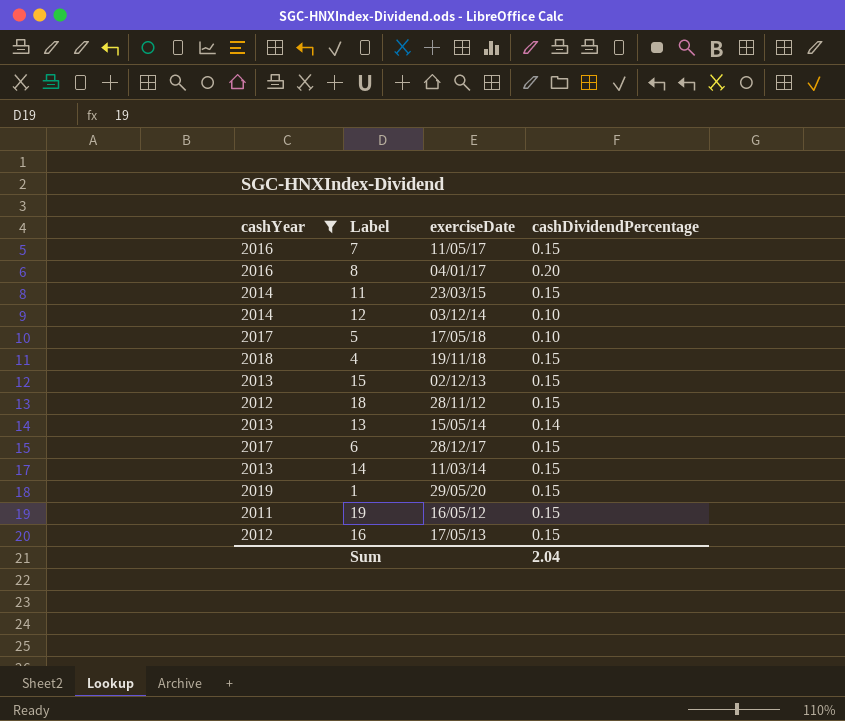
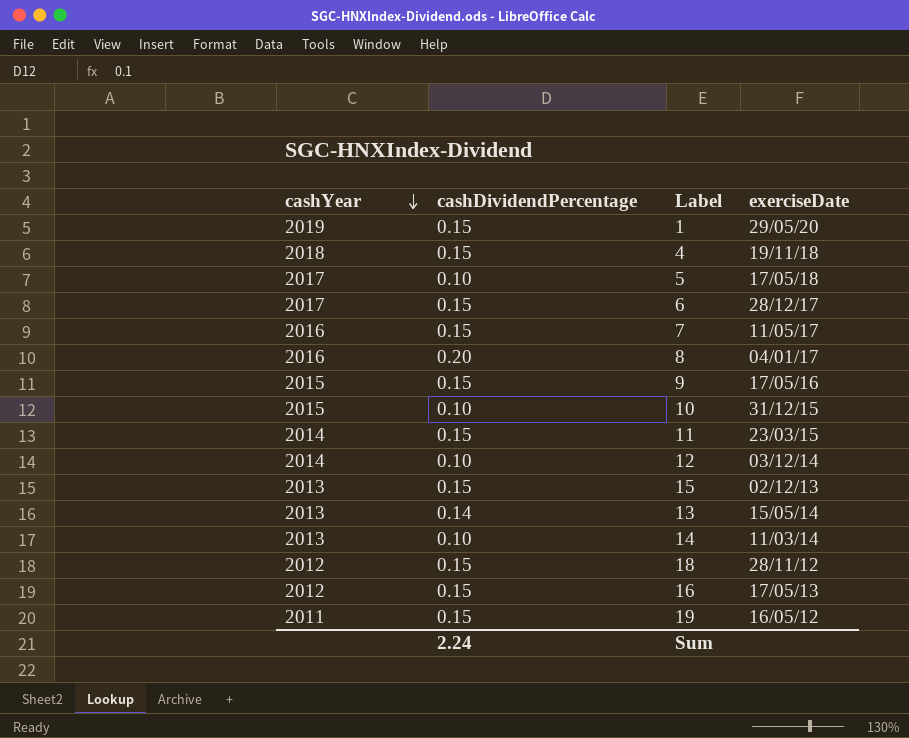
filter: cashYear != 2015 -> none
row order: none -> cashYear descending
column cashDividendPercentage | position: 4 -> 2
14 | cashDividendPercentage: 0.15 -> 0.10
Sum | cashDividendPercentage: 2.04 -> 2.24

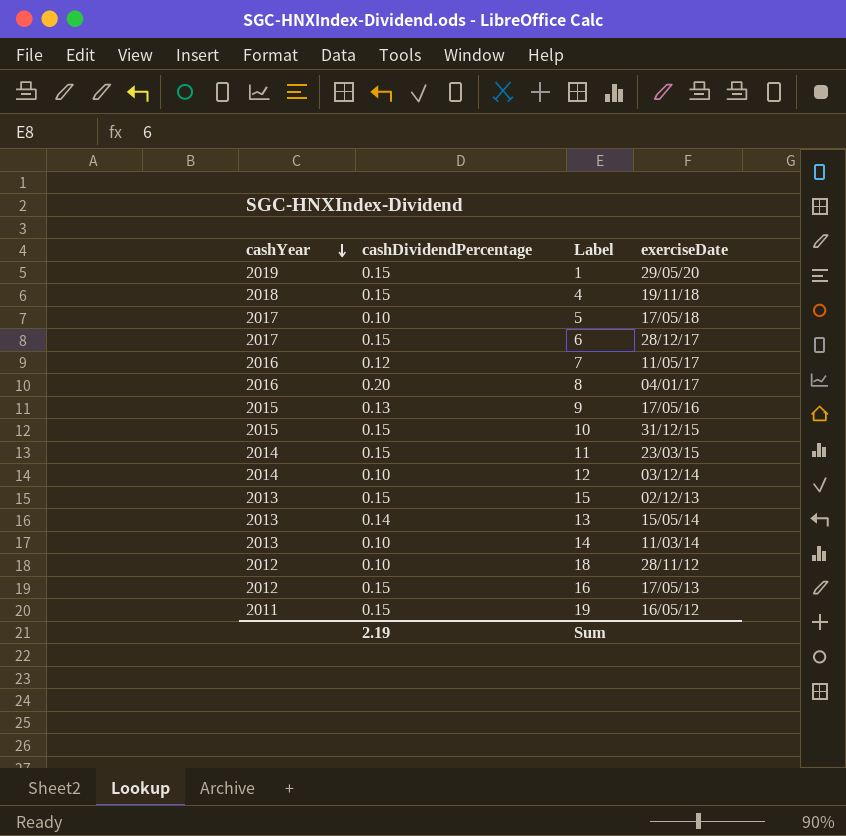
7 | cashDividendPercentage: 0.15 -> 0.12
9 | cashDividendPercentage: 0.15 -> 0.13
10 | cashDividendPercentage: 0.10 -> 0.15
18 | cashDividendPercentage: 0.15 -> 0.10
Sum | cashDividendPercentage: 2.24 -> 2.19

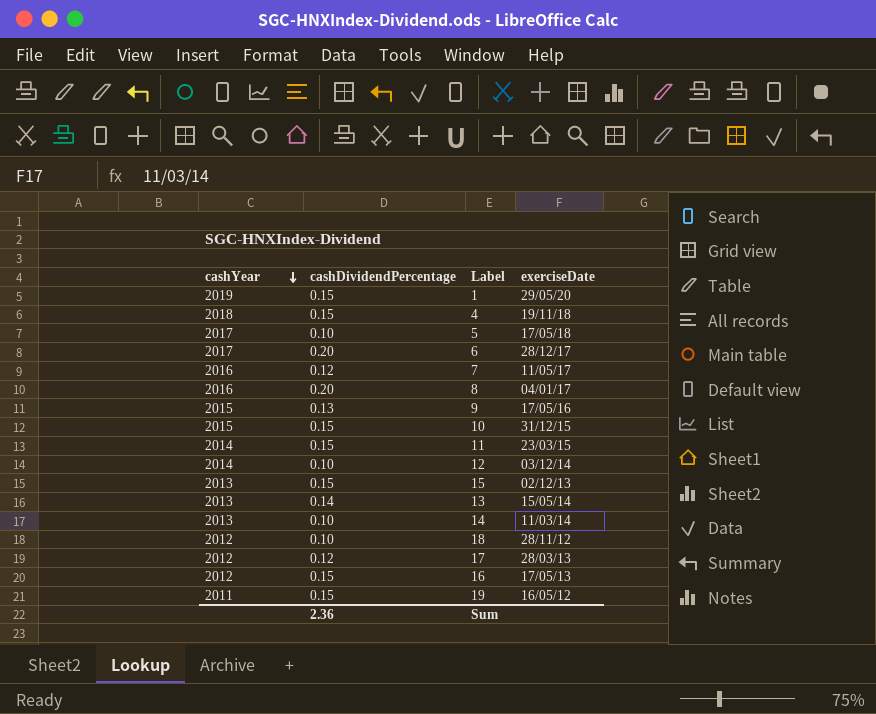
6 | cashDividendPercentage: 0.15 -> 0.20
row 17: none -> 2012 | 0.12 | 28/03/13
Sum | cashDividendPercentage: 2.19 -> 2.36

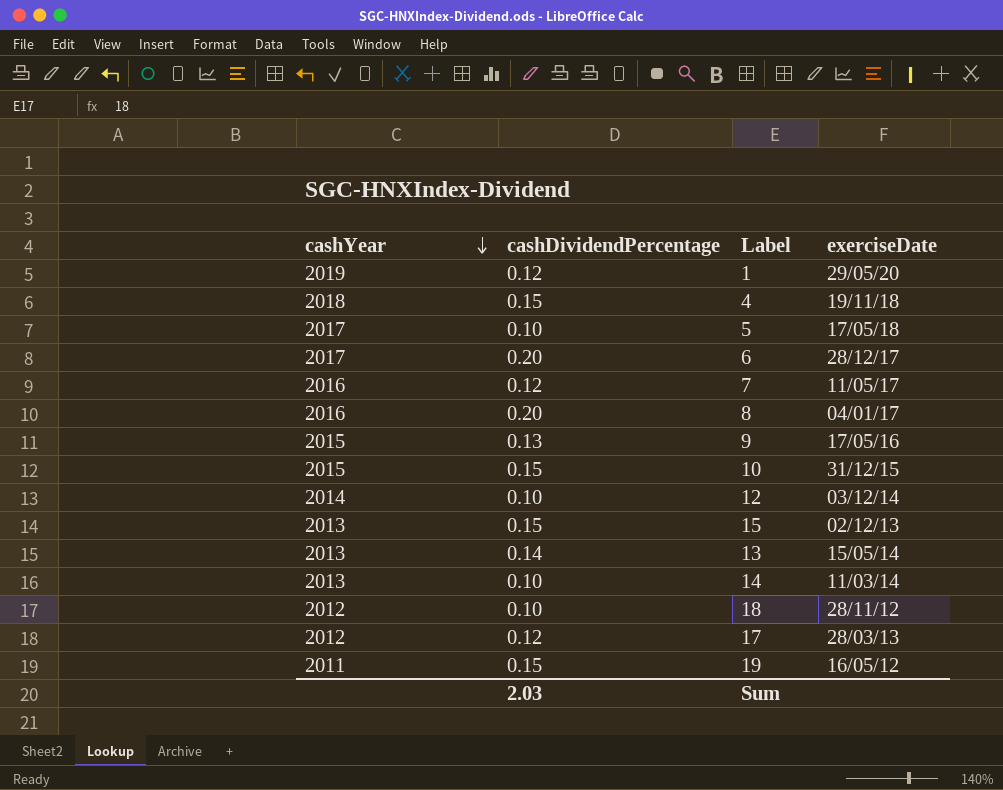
row 11: 2014 | 0.15 | 23/03/15 -> none
row 16: 2012 | 0.15 | 17/05/13 -> none
1 | cashDividendPercentage: 0.15 -> 0.12
Sum | cashDividendPercentage: 2.36 -> 2.03

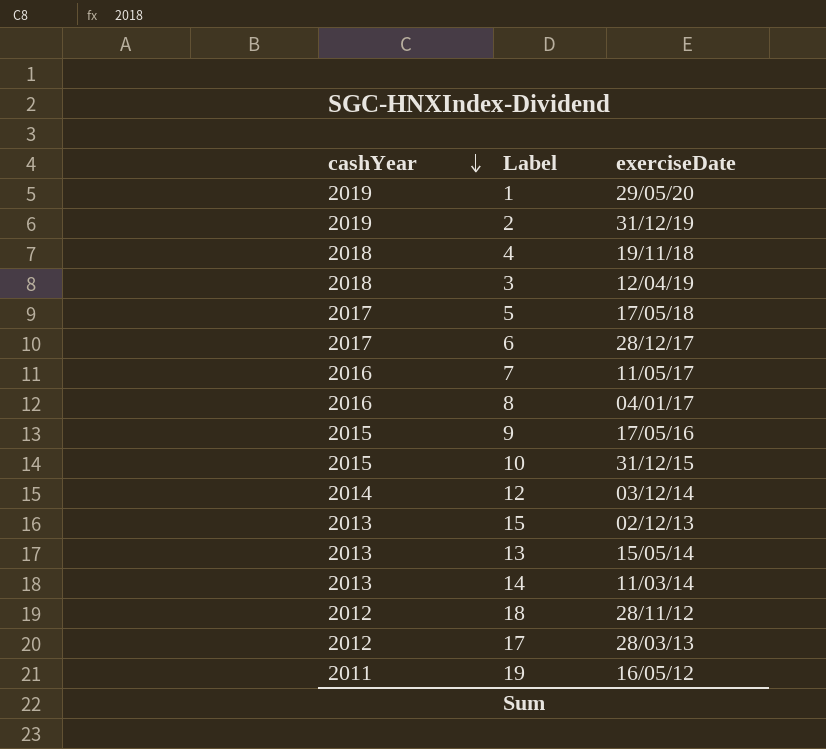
column cashDividendPercentage | position: 2 -> none
row 2: none -> 2019 | 31/12/19
row 3: none -> 2018 | 12/04/19

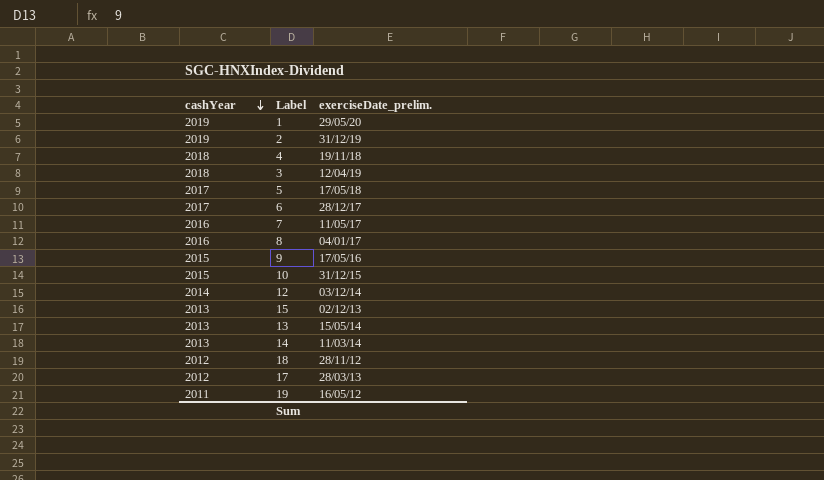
column name: exerciseDate -> exerciseDate_prelim.

